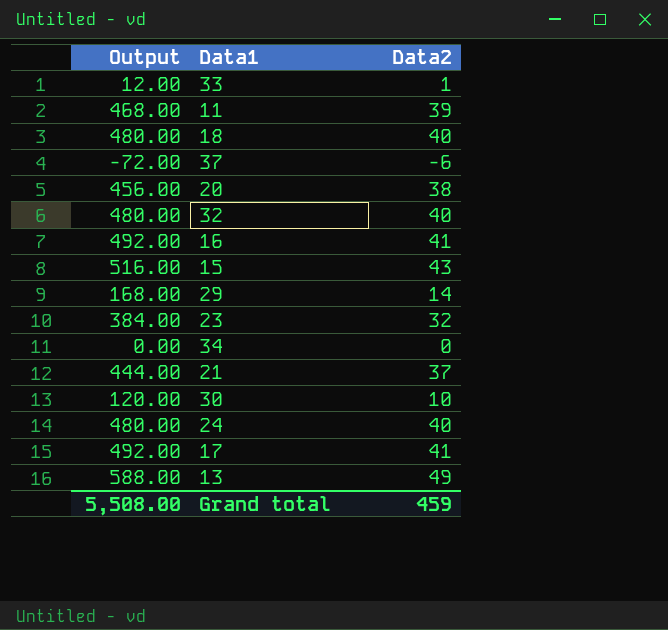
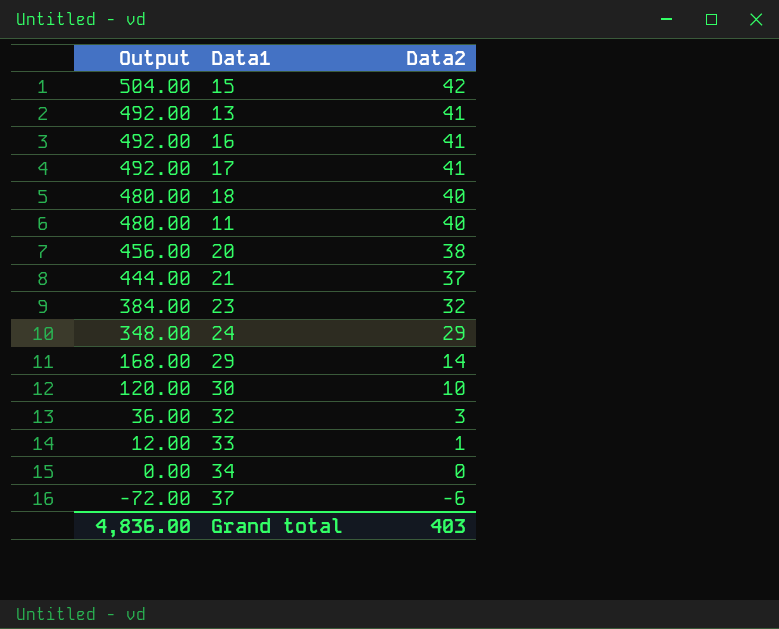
row order: none -> Output descending
15 | Output: 516.00 -> 504.00
15 | Data2: 43 -> 42
13 | Output: 588.00 -> 492.00
13 | Data2: 49 -> 41
11 | Output: 468.00 -> 480.00
11 | Data2: 39 -> 40
24 | Output: 480.00 -> 348.00
24 | Data2: 40 -> 29
32 | Output: 480.00 -> 36.00
32 | Data2: 40 -> 3
Grand total | Output: 5,508.00 -> 4,836.00
Grand total | Data2: 459 -> 403

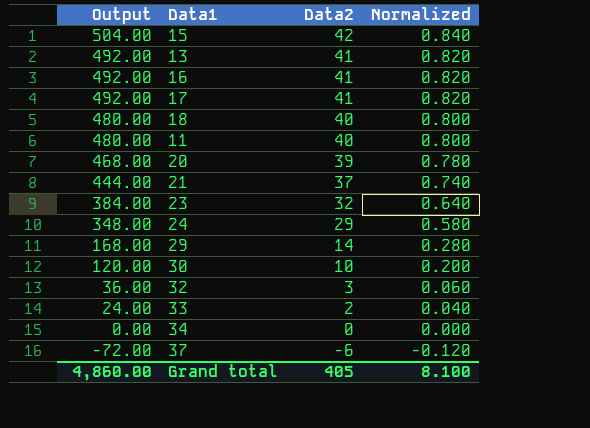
column Normalized | formula: none -> [Data2] * 0.02
20 | Output: 456.00 -> 468.00
20 | Data2: 38 -> 39
33 | Output: 12.00 -> 24.00
33 | Data2: 1 -> 2
Grand total | Output: 4,836.00 -> 4,860.00
Grand total | Data2: 403 -> 405

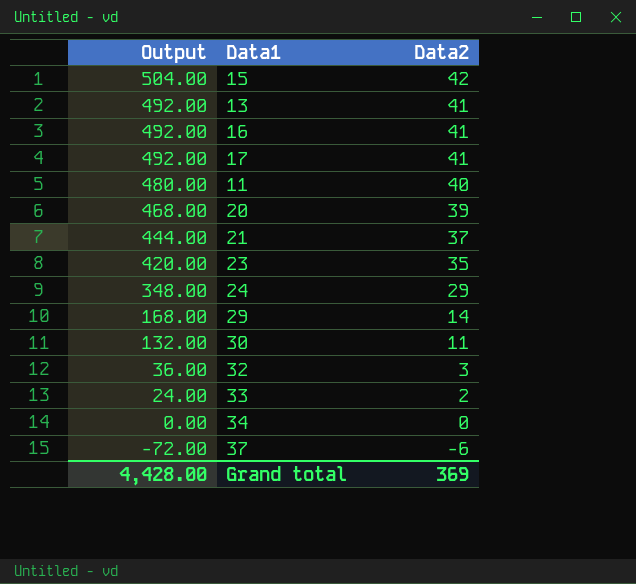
column Normalized | formula: [Data2] * 0.02 -> none
row 18: 480.00 | 40 | 0.800 -> none
23 | Output: 384.00 -> 420.00
23 | Data2: 32 -> 35
30 | Output: 120.00 -> 132.00
30 | Data2: 10 -> 11
Grand total | Output: 4,860.00 -> 4,428.00
Grand total | Data2: 405 -> 369

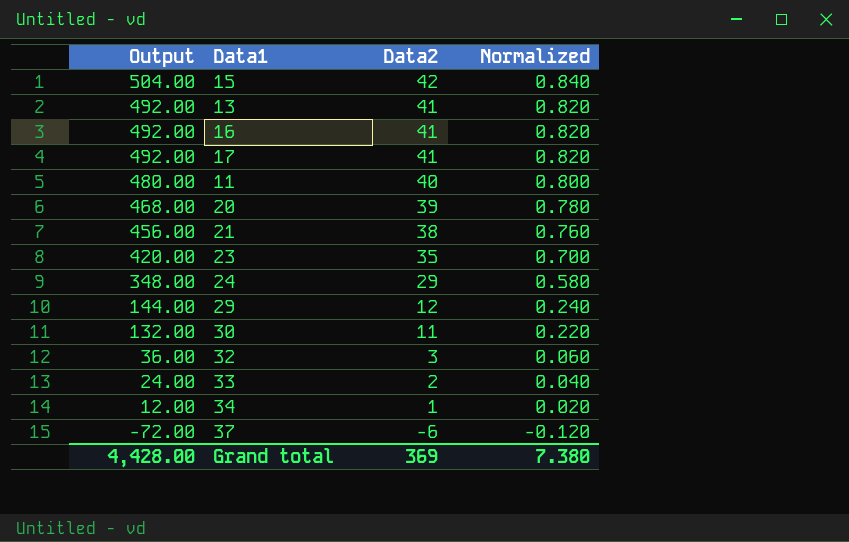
column Normalized | formula: none -> [Data2] * 0.02
21 | Output: 444.00 -> 456.00
21 | Data2: 37 -> 38
29 | Output: 168.00 -> 144.00
29 | Data2: 14 -> 12
34 | Output: 0.00 -> 12.00
34 | Data2: 0 -> 1

